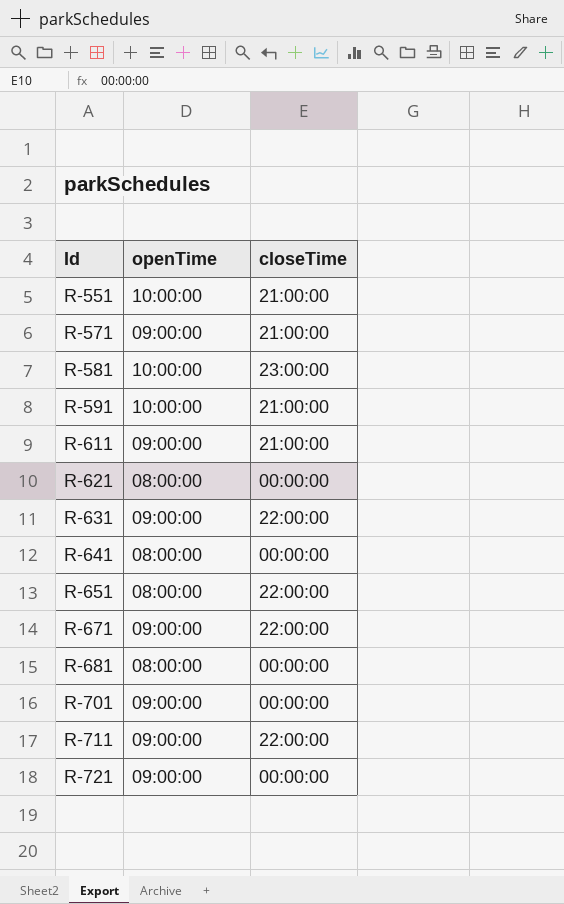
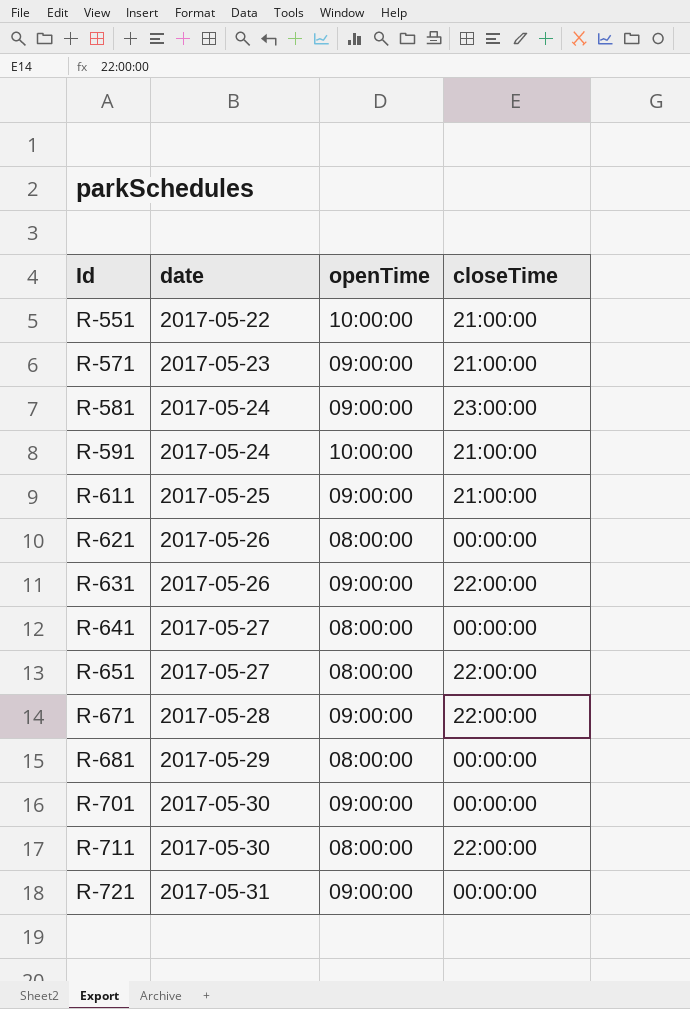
column date | position: none -> 2
R-581 | openTime: 10:00:00 -> 09:00:00
R-711 | openTime: 09:00:00 -> 08:00:00

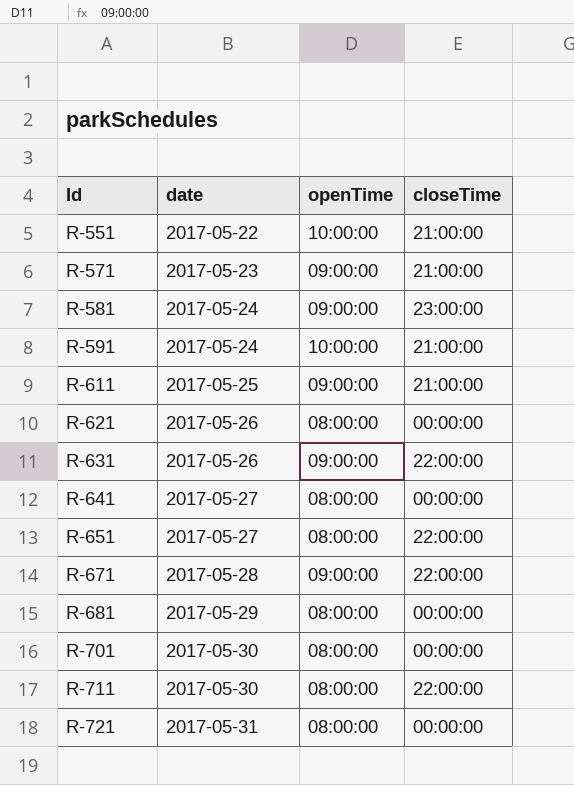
R-701 | openTime: 09:00:00 -> 08:00:00
R-721 | openTime: 09:00:00 -> 08:00:00

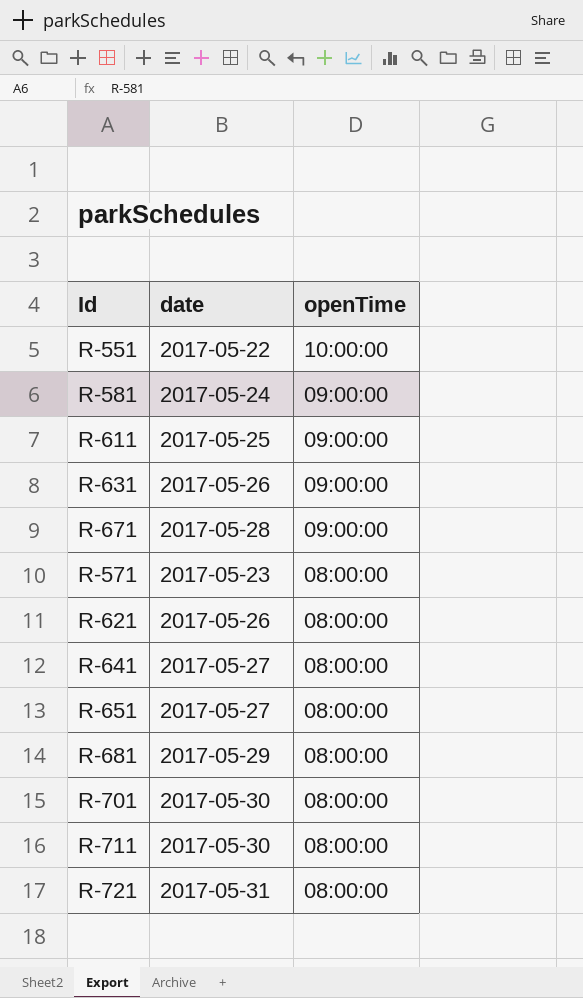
row order: Id ascending -> openTime descending
column closeTime | position: 4 -> none
row R-591: 2017-05-24 | 10:00:00 | 21:00:00 -> none
R-571 | openTime: 09:00:00 -> 08:00:00

